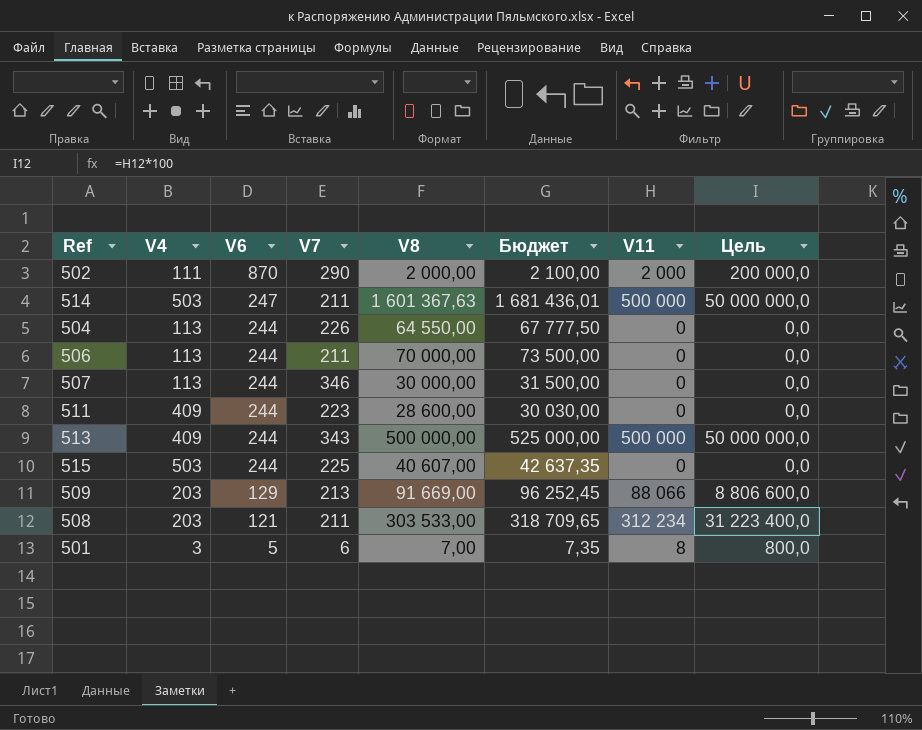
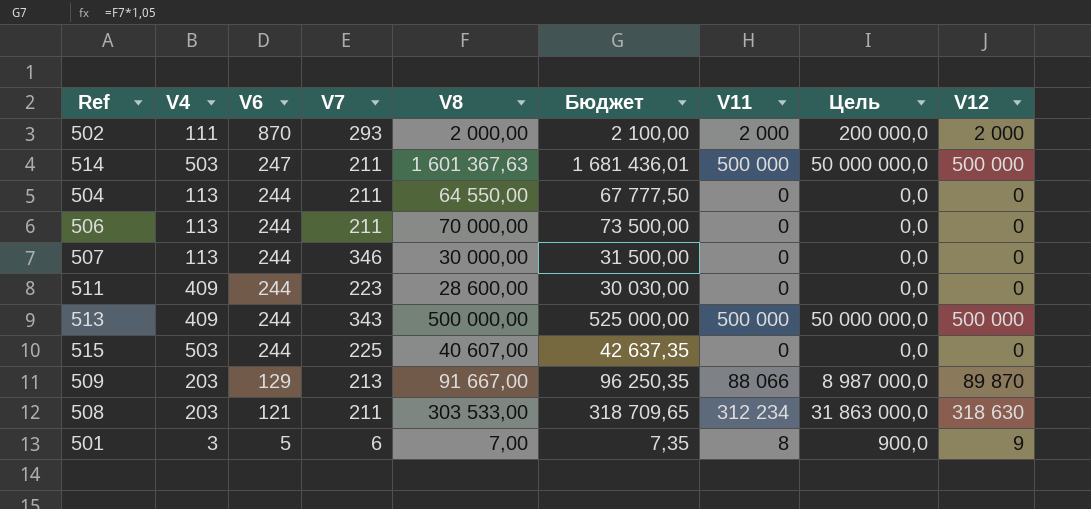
column Цель | formula: [V11] * 100 -> [V12] * 100
column V12 | position: none -> 9
502 | V7: 290 -> 293
504 | V7: 226 -> 211
509 | V8: 91 669,00 -> 91 667,00
509 | Бюджет: 96 252,45 -> 96 250,35

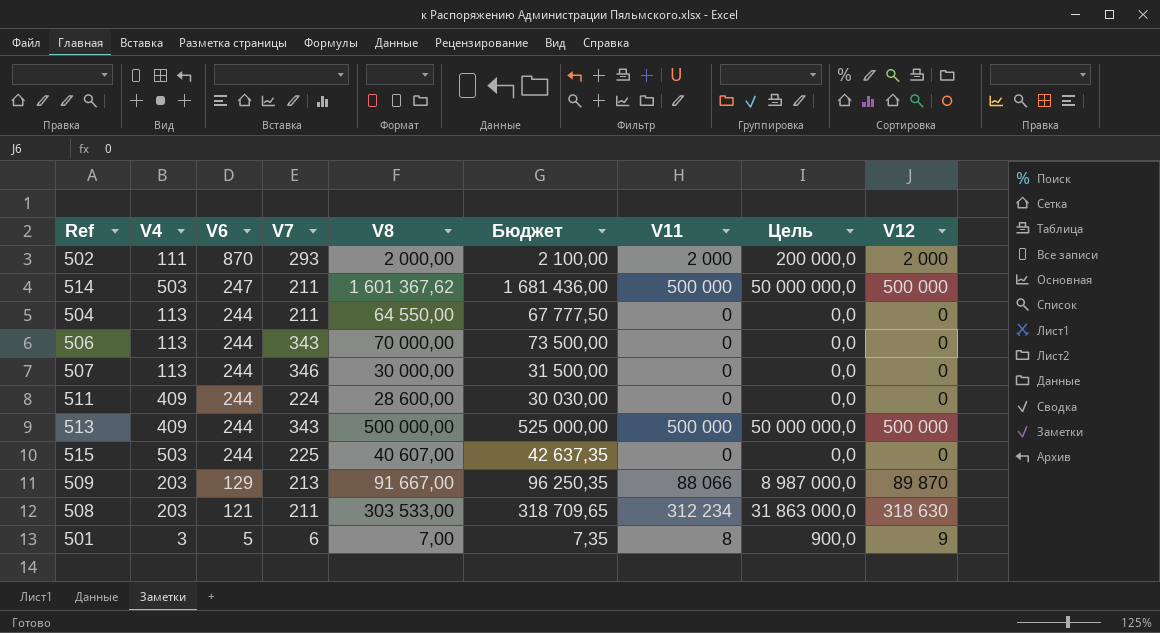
514 | V8: 1 601 367,63 -> 1 601 367,62
514 | Бюджет: 1 681 436,01 -> 1 681 436,00
506 | V7: 211 -> 343
511 | V7: 223 -> 224

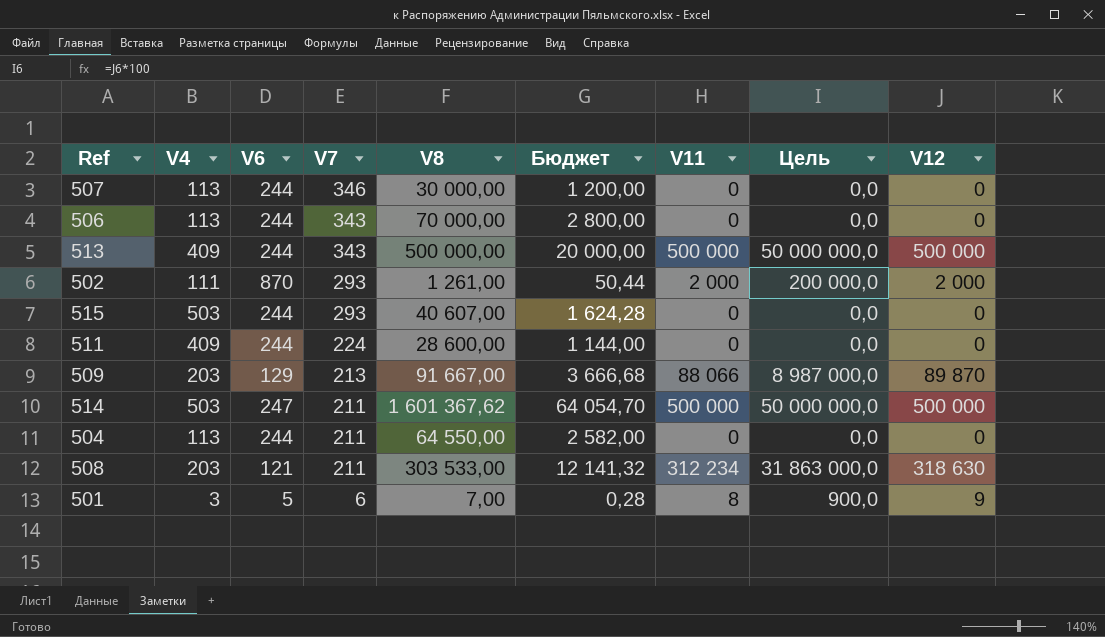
row order: V6 descending -> V7 descending
column Бюджет | formula: [V8] * 1,05 -> [V8] * 0,04
502 | V8: 2 000,00 -> 1 261,00
515 | V7: 225 -> 293

